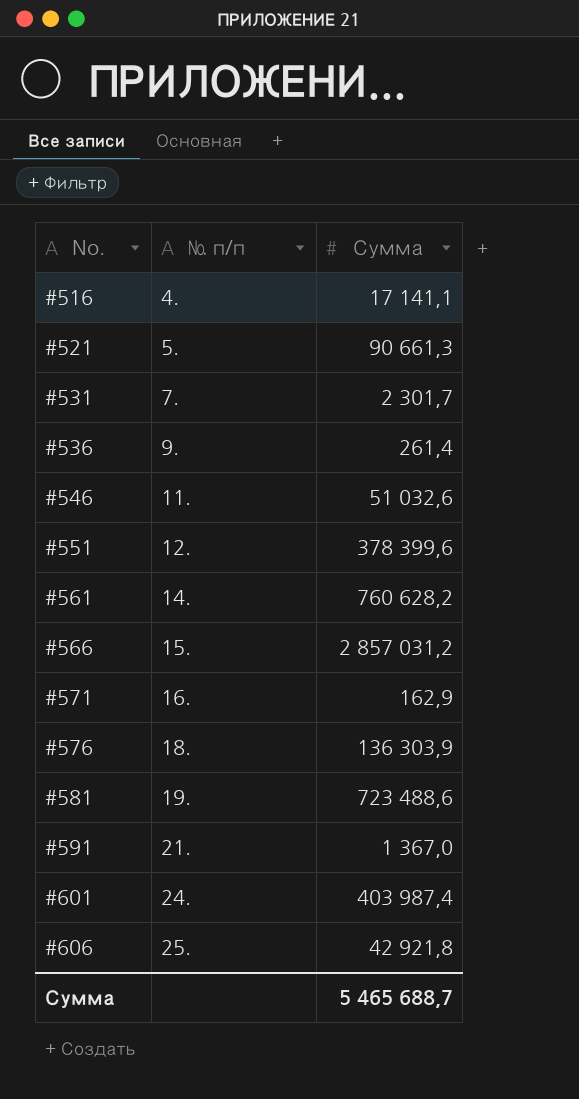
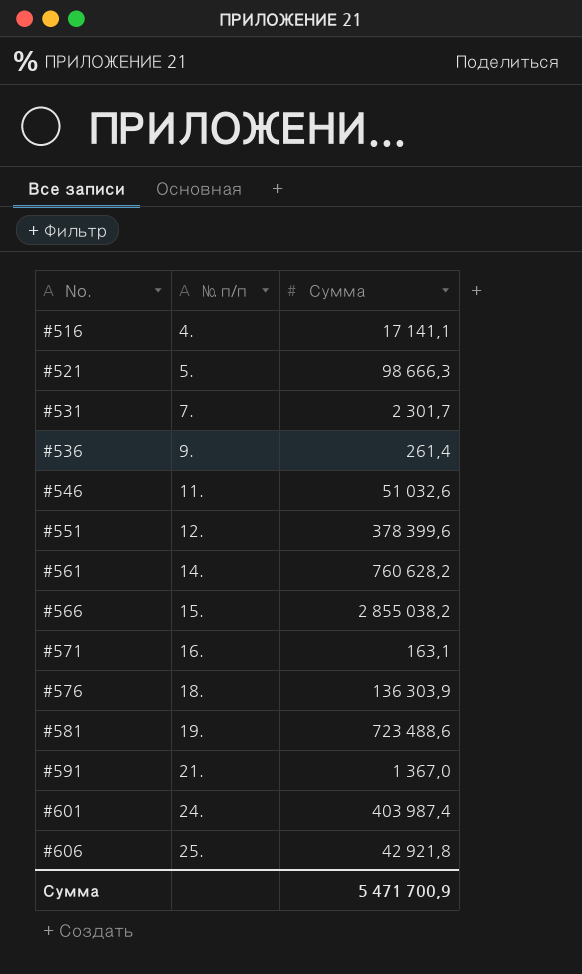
#521 | Сумма: 90 661,3 -> 98 666,3
#566 | Сумма: 2 857 031,2 -> 2 855 038,2
#571 | Сумма: 162,9 -> 163,1
Сумма | Сумма: 5 465 688,7 -> 5 471 700,9

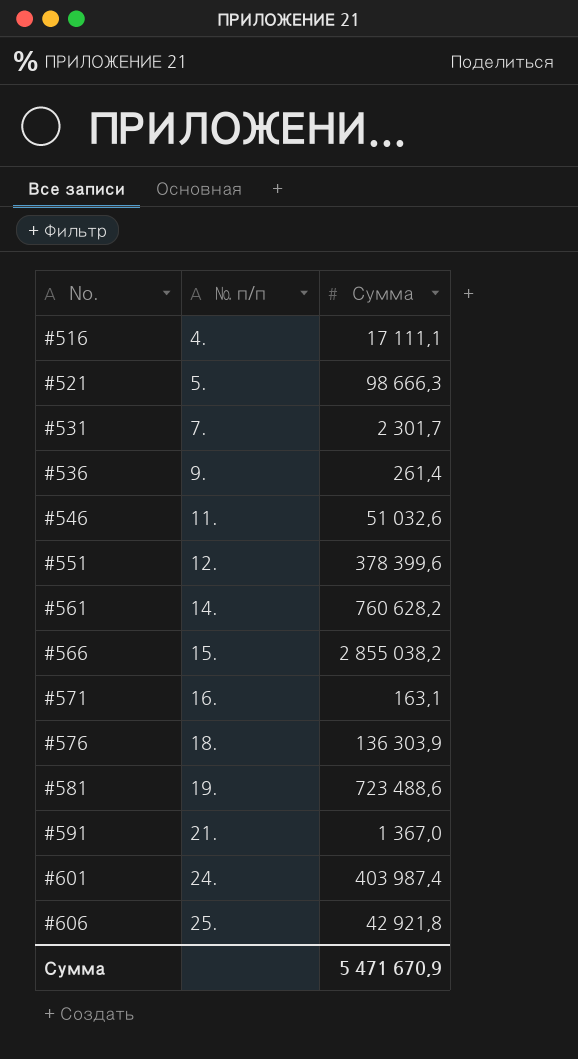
#516 | Сумма: 17 141,1 -> 17 111,1
Сумма | Сумма: 5 471 700,9 -> 5 471 670,9

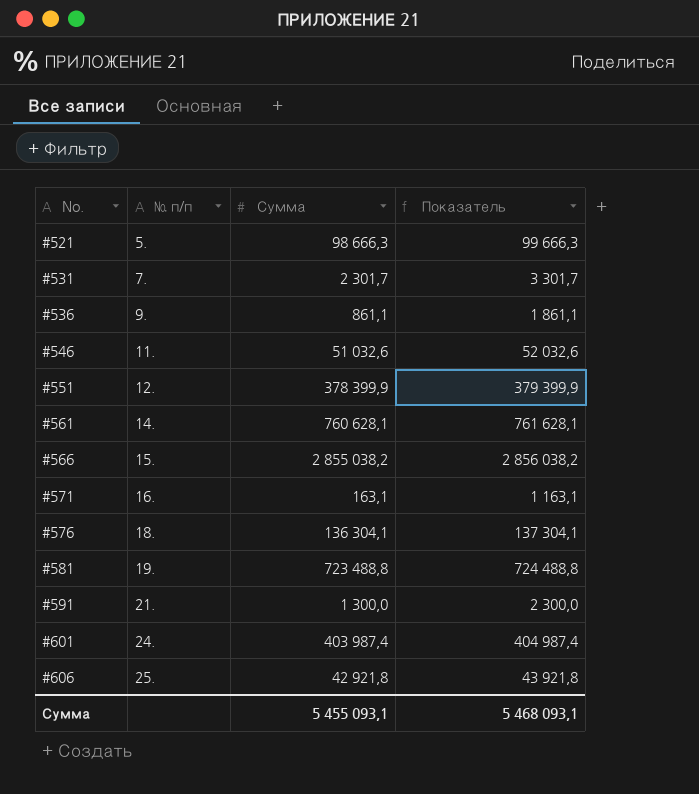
column Показатель | formula: none -> [Сумма] + 1000
row #516: 4. | 17 111,1 -> none
#536 | Сумма: 261,4 -> 861,1
#551 | Сумма: 378 399,6 -> 378 399,9
#561 | Сумма: 760 628,2 -> 760 628,1
#576 | Сумма: 136 303,9 -> 136 304,1
#581 | Сумма: 723 488,6 -> 723 488,8
#591 | Сумма: 1 367,0 -> 1 300,0
Сумма | Сумма: 5 471 670,9 -> 5 455 093,1

